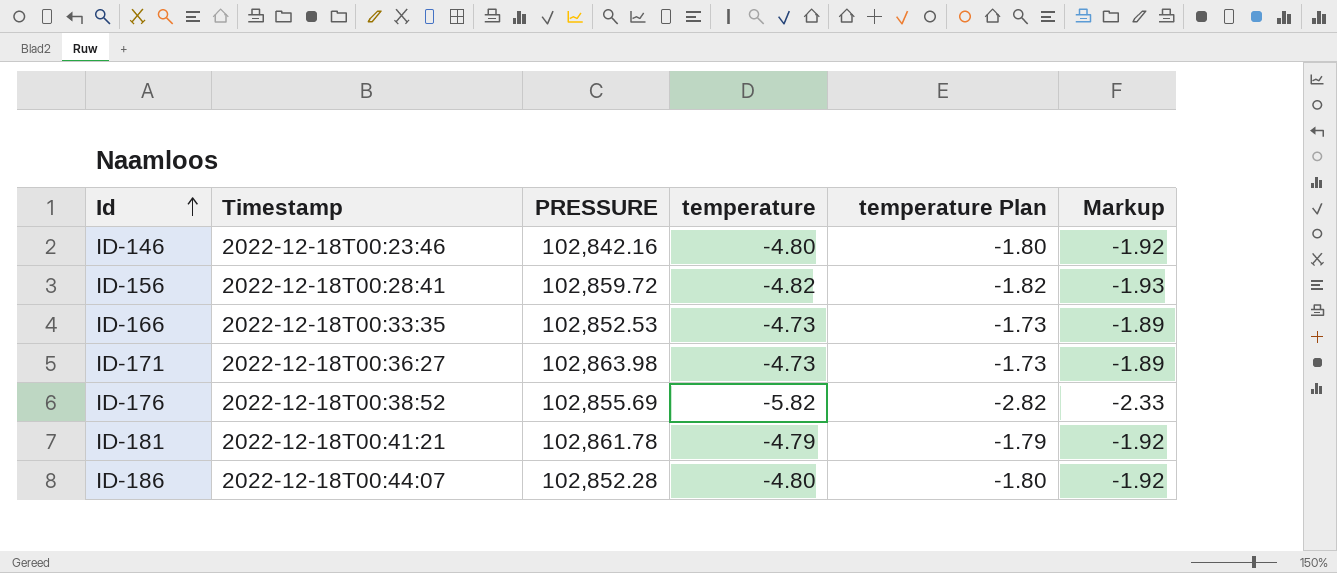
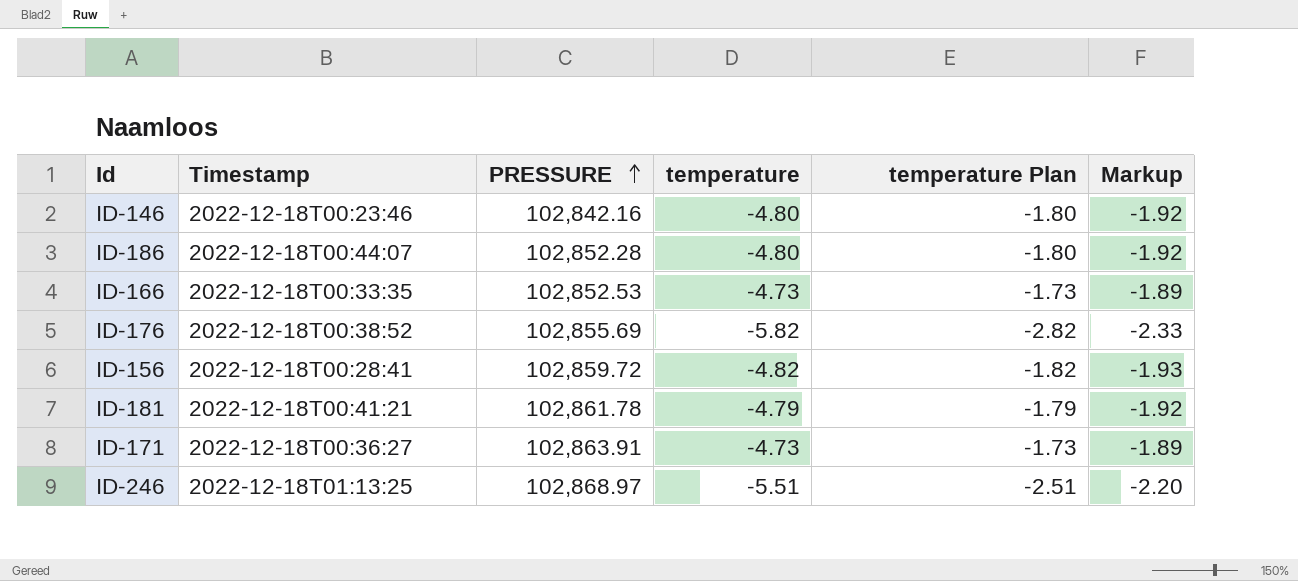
row order: Id ascending -> PRESSURE ascending
ID-171 | PRESSURE: 102,863.98 -> 102,863.91
row ID-246: none -> 2022-12-18T01:13:25 | 102,868.97 | -5.51 | -2.51 | -2.20

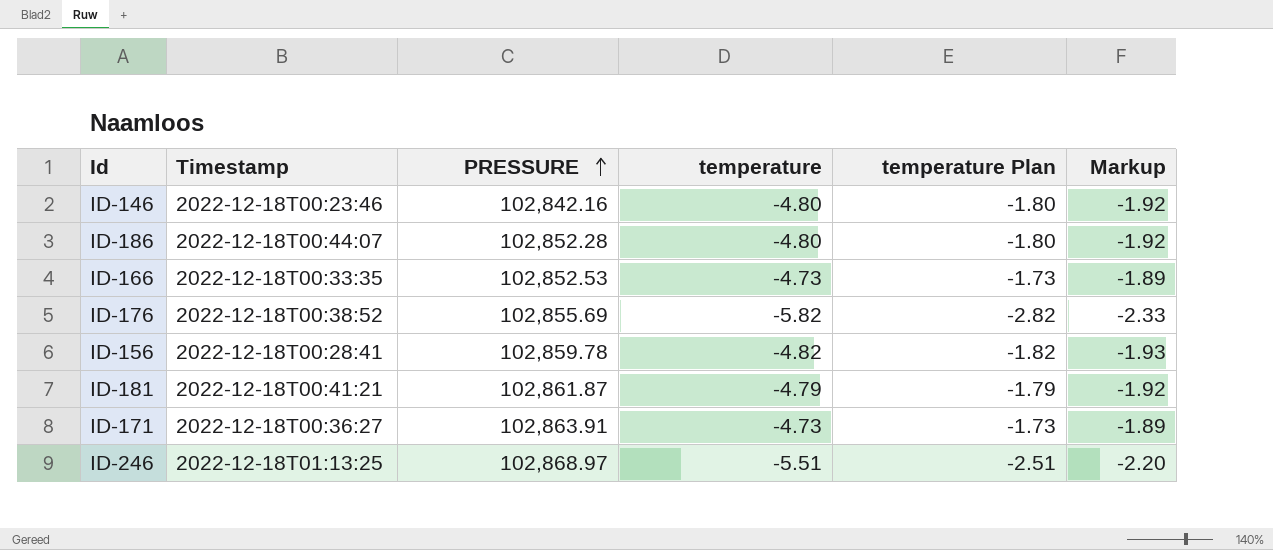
ID-156 | PRESSURE: 102,859.72 -> 102,859.78
ID-181 | PRESSURE: 102,861.78 -> 102,861.87

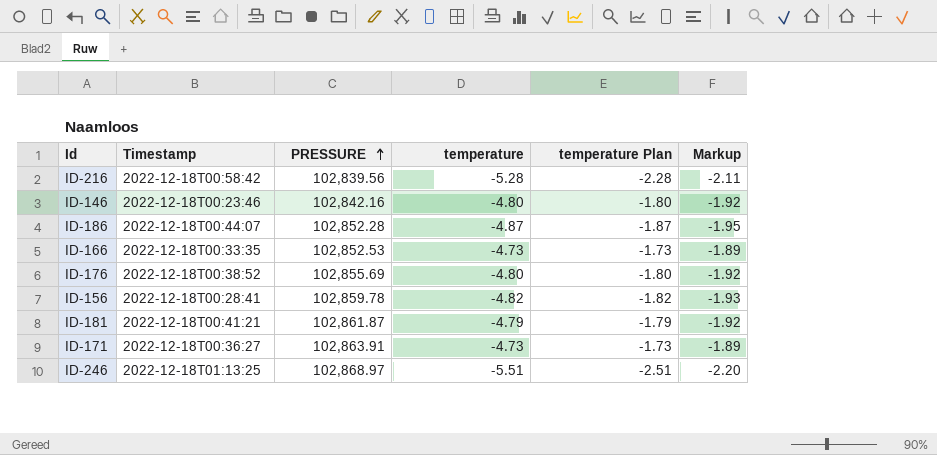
row ID-216: none -> 2022-12-18T00:58:42 | 102,839.56 | -5.28 | -2.28 | -2.11
ID-186 | temperature: -4.80 -> -4.87
ID-186 | temperature Plan: -1.80 -> -1.87
ID-186 | Markup: -1.92 -> -1.95
ID-176 | temperature: -5.82 -> -4.80
ID-176 | temperature Plan: -2.82 -> -1.80
ID-176 | Markup: -2.33 -> -1.92

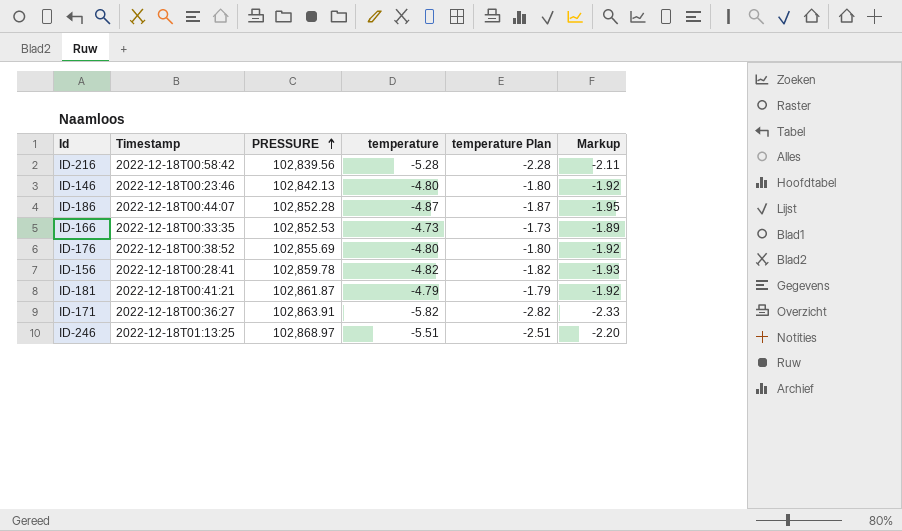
ID-146 | PRESSURE: 102,842.16 -> 102,842.13
ID-171 | temperature: -4.73 -> -5.82
ID-171 | temperature Plan: -1.73 -> -2.82
ID-171 | Markup: -1.89 -> -2.33

